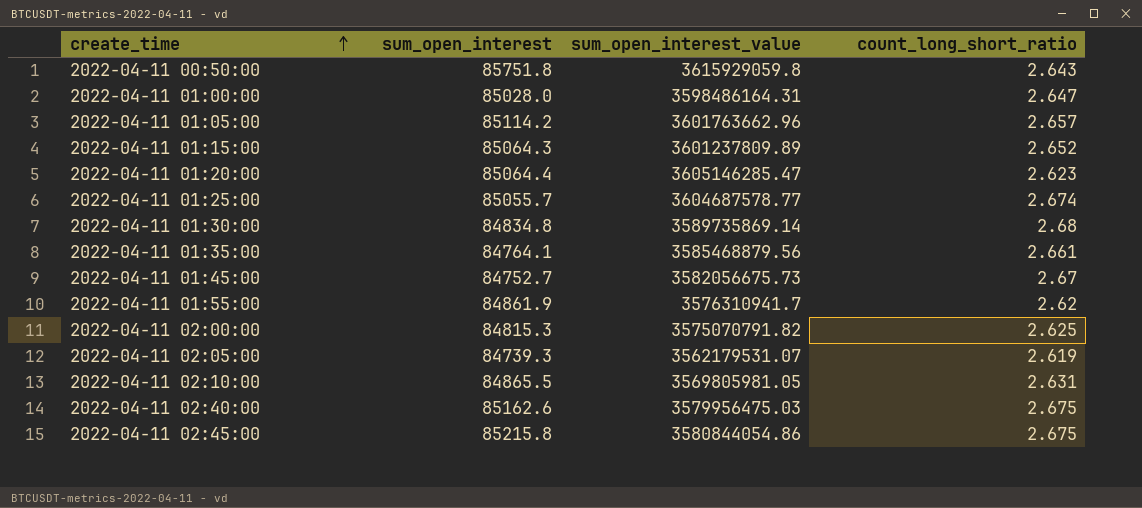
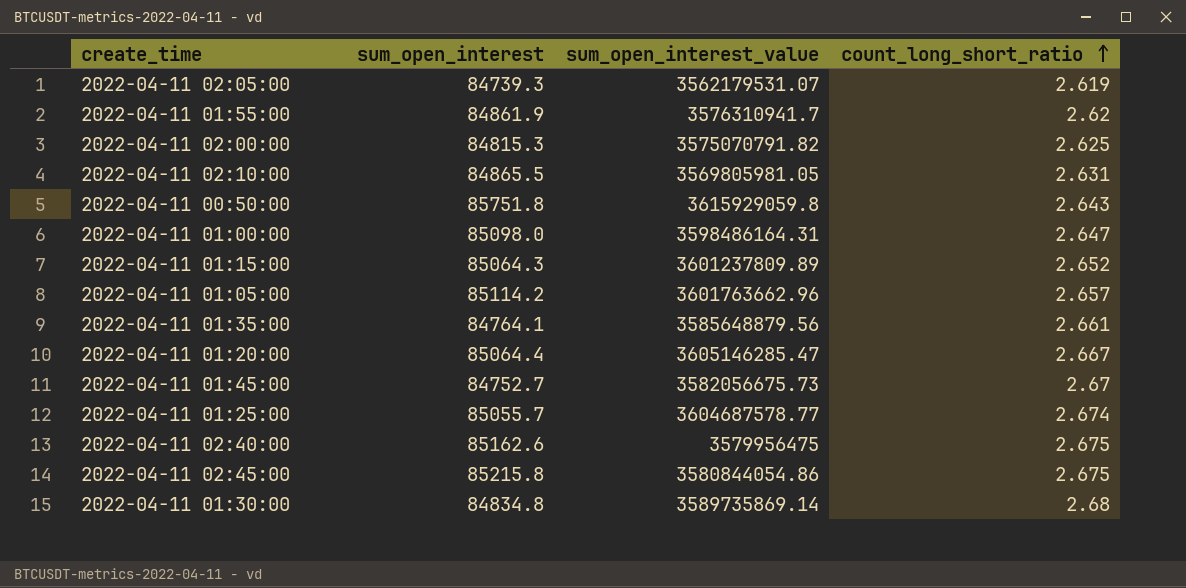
row order: create_time ascending -> count_long_short_ratio ascending
2022-04-11 01:00:00 | sum_open_interest: 85028.0 -> 85098.0
2022-04-11 01:35:00 | sum_open_interest_value: 3585468879.56 -> 3585648879.56
2022-04-11 01:20:00 | count_long_short_ratio: 2.623 -> 2.667
2022-04-11 02:40:00 | sum_open_interest_value: 3579956475.03 -> 3579956475

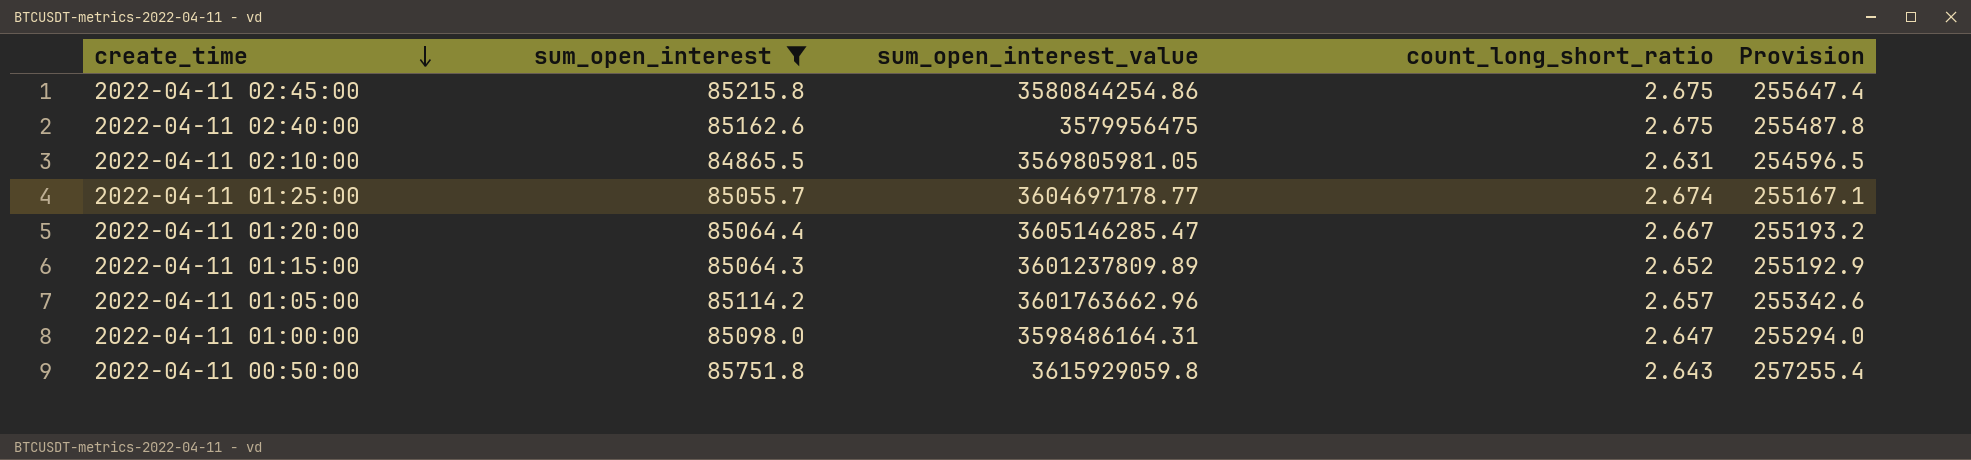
filter: none -> sum_open_interest >= 84865.5
row order: count_long_short_ratio ascending -> create_time descending
column Provision | formula: none -> [sum_open_interest] * 3
2022-04-11 02:45:00 | sum_open_interest_value: 3580844054.86 -> 3580844254.86
2022-04-11 01:25:00 | sum_open_interest_value: 3604687578.77 -> 3604697178.77

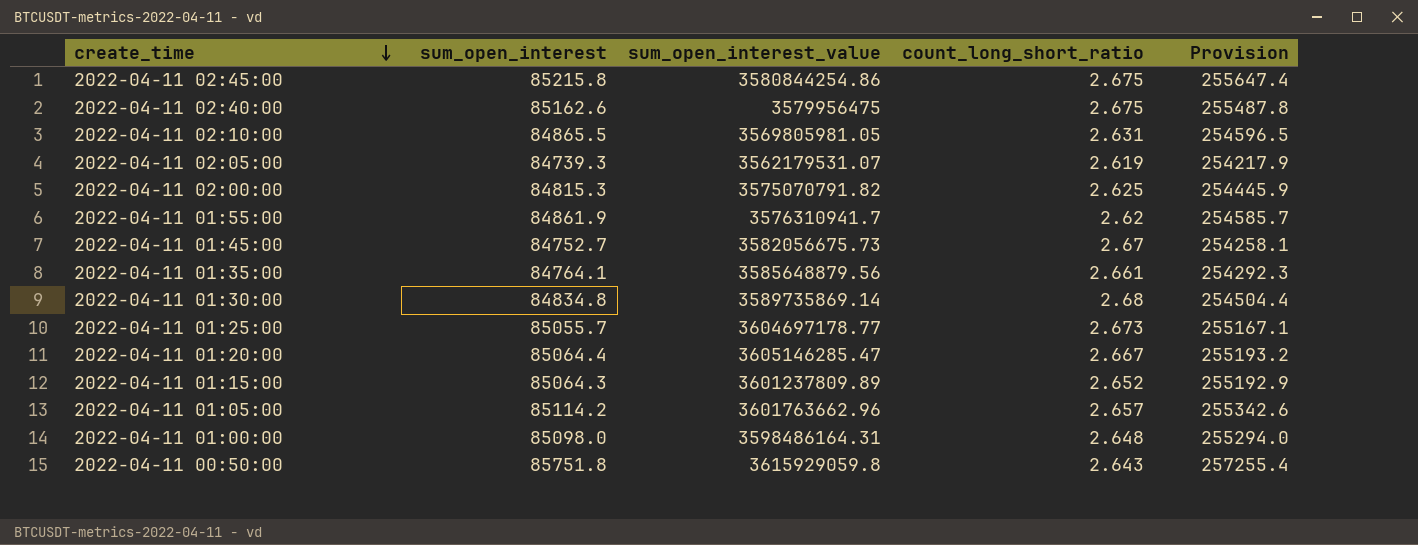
filter: sum_open_interest >= 84865.5 -> none
2022-04-11 01:25:00 | count_long_short_ratio: 2.674 -> 2.673
2022-04-11 01:00:00 | count_long_short_ratio: 2.647 -> 2.648

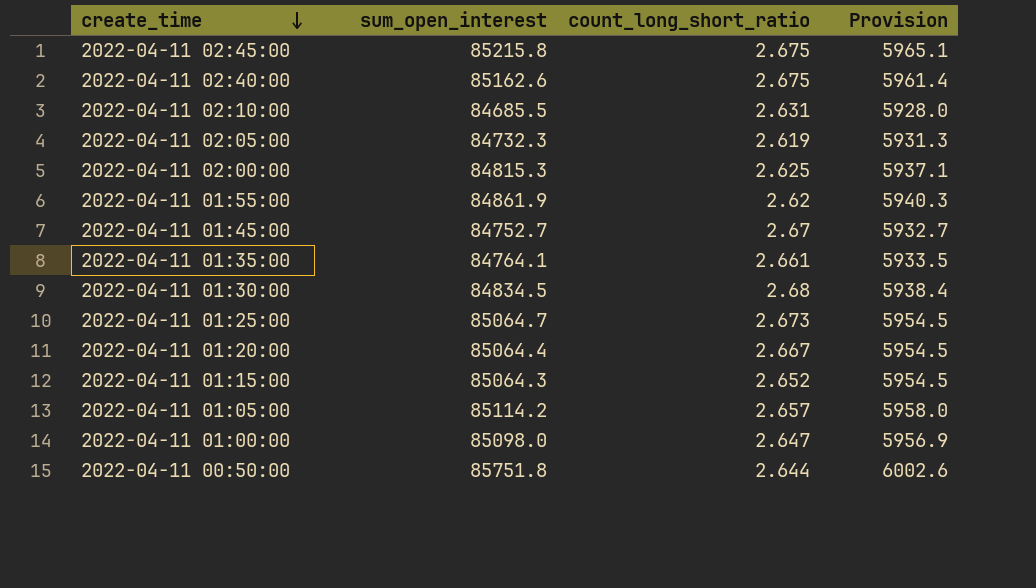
column sum_open_interest_value | position: 3 -> none
column Provision | formula: [sum_open_interest] * 3 -> [sum_open_interest] * 0.07
2022-04-11 02:10:00 | sum_open_interest: 84865.5 -> 84685.5
2022-04-11 02:05:00 | sum_open_interest: 84739.3 -> 84732.3
2022-04-11 01:30:00 | sum_open_interest: 84834.8 -> 84834.5
2022-04-11 01:25:00 | sum_open_interest: 85055.7 -> 85064.7
2022-04-11 01:00:00 | count_long_short_ratio: 2.648 -> 2.647
2022-04-11 00:50:00 | count_long_short_ratio: 2.643 -> 2.644

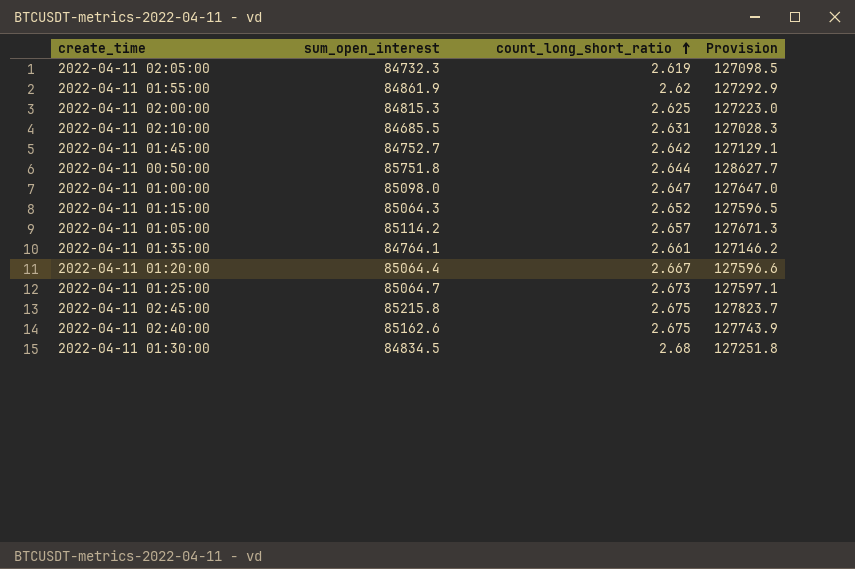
row order: create_time descending -> count_long_short_ratio ascending
column Provision | formula: [sum_open_interest] * 0.07 -> [sum_open_interest] * 1.5
2022-04-11 01:45:00 | count_long_short_ratio: 2.67 -> 2.642

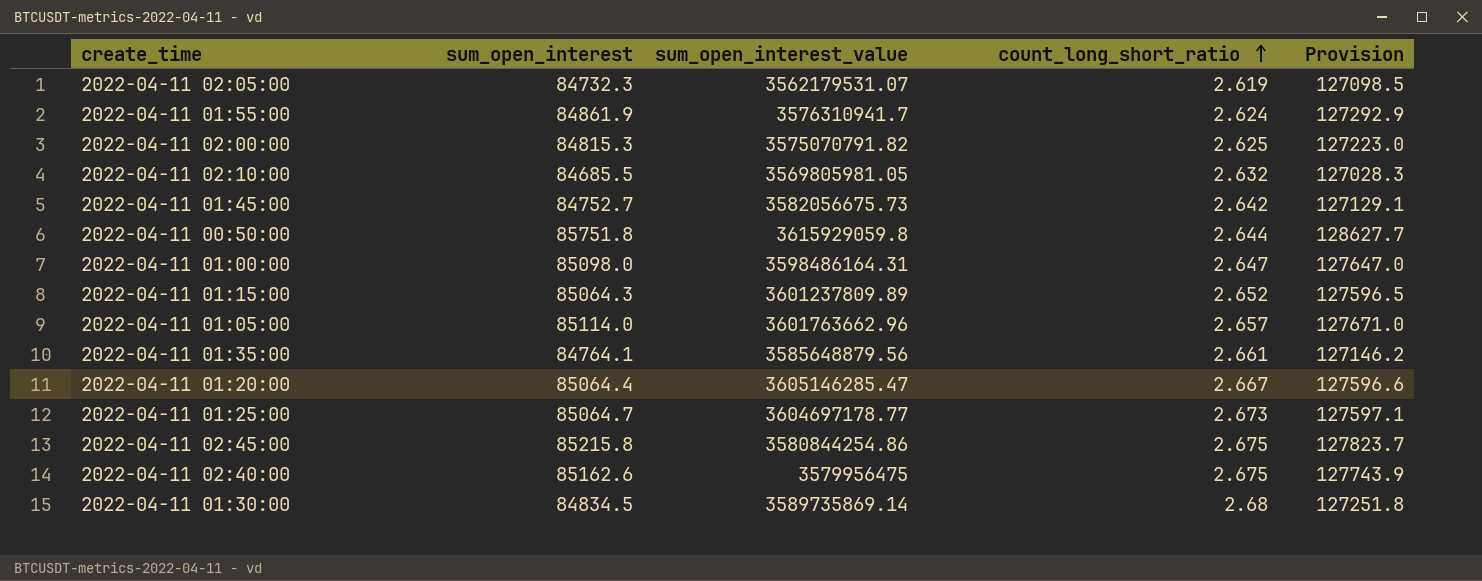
column sum_open_interest_value | position: none -> 3
2022-04-11 01:55:00 | count_long_short_ratio: 2.62 -> 2.624
2022-04-11 02:10:00 | count_long_short_ratio: 2.631 -> 2.632
2022-04-11 01:05:00 | sum_open_interest: 85114.2 -> 85114.0
2022-04-11 01:05:00 | Provision: 127671.3 -> 127671.0

